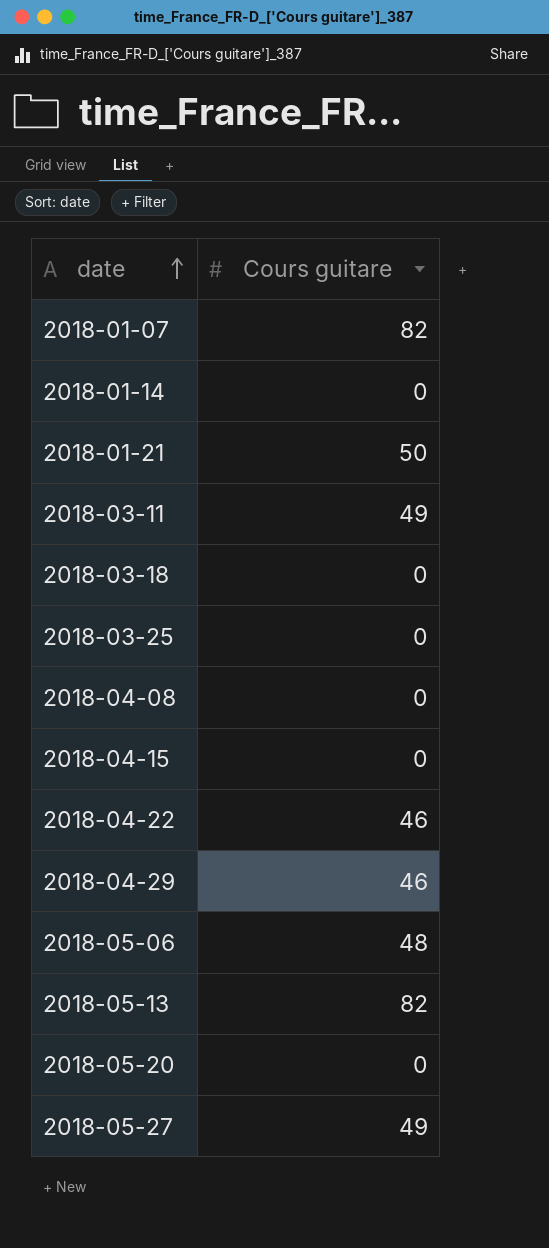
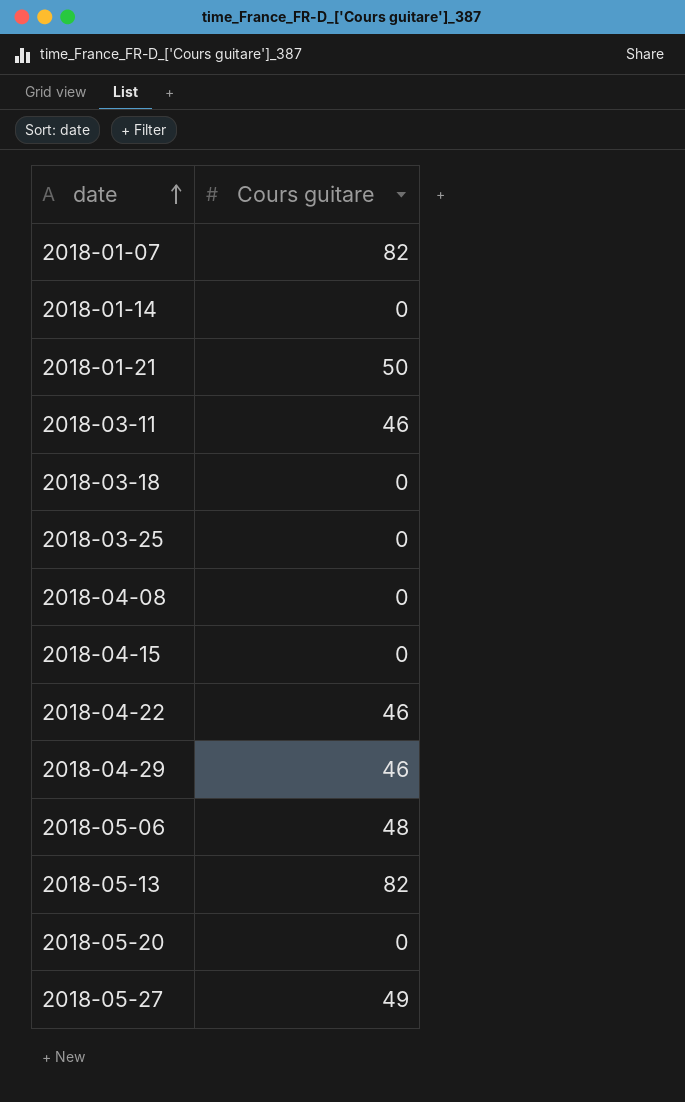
2018-03-11 | Cours guitare: 49 -> 46

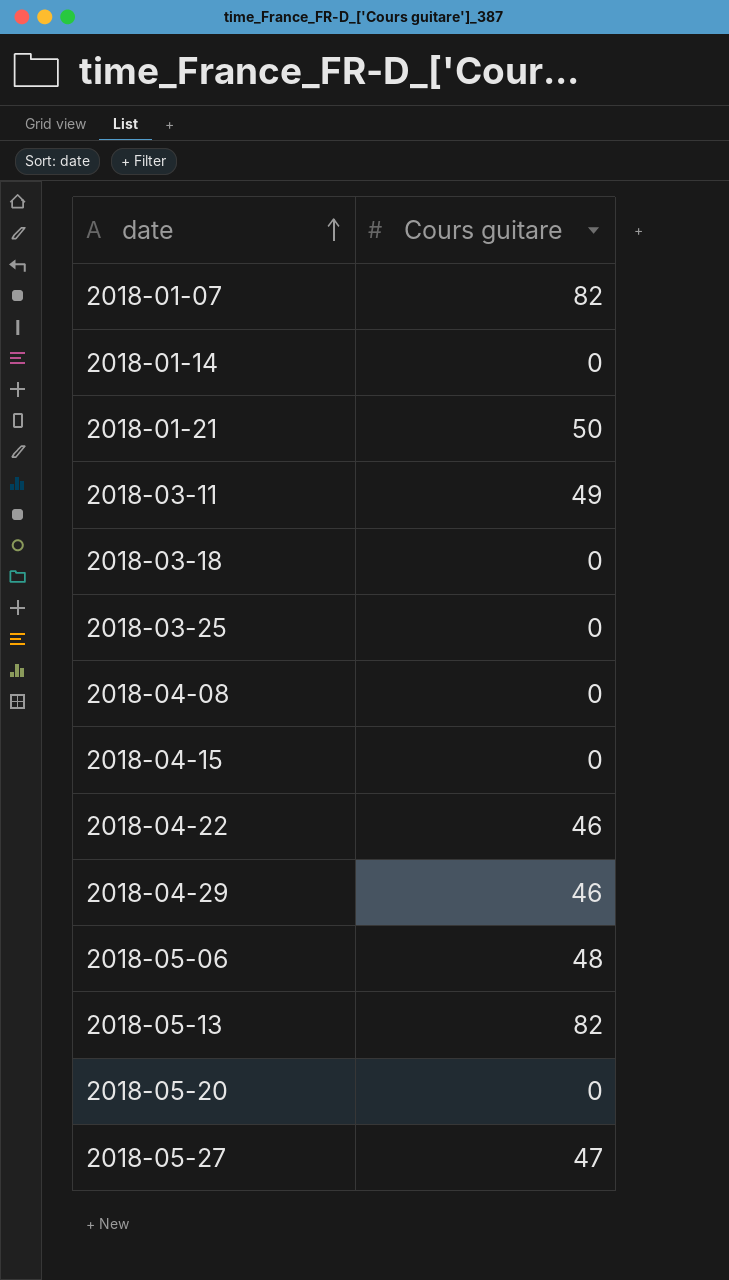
2018-03-11 | Cours guitare: 46 -> 49
2018-05-27 | Cours guitare: 49 -> 47

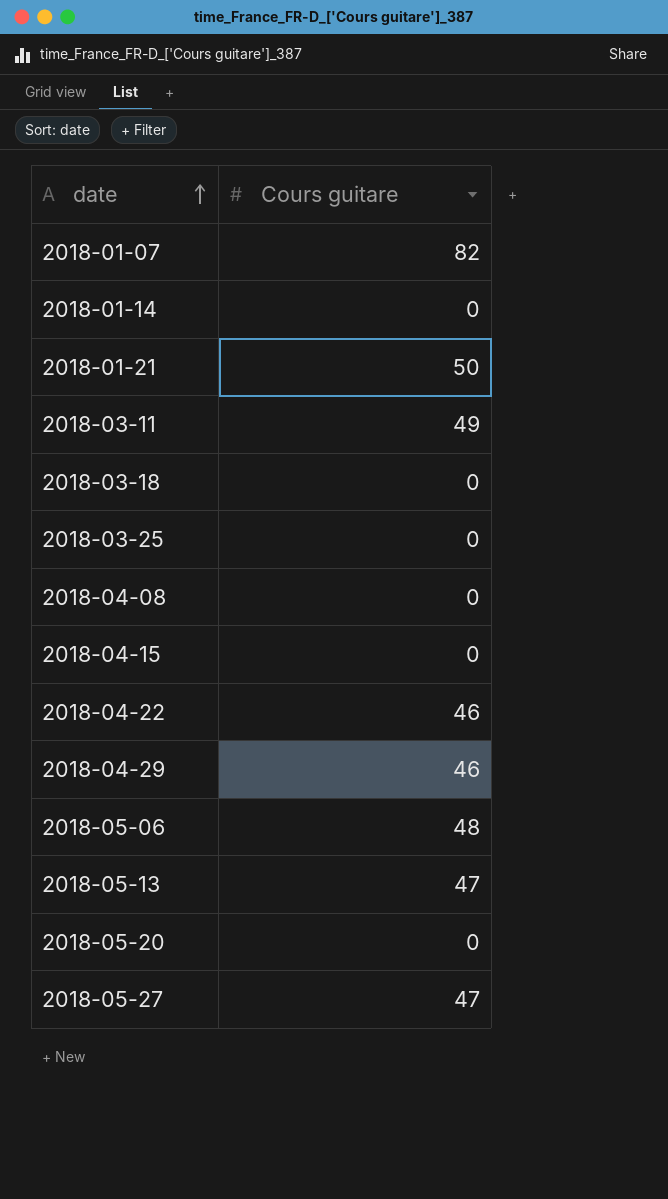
2018-05-13 | Cours guitare: 82 -> 47

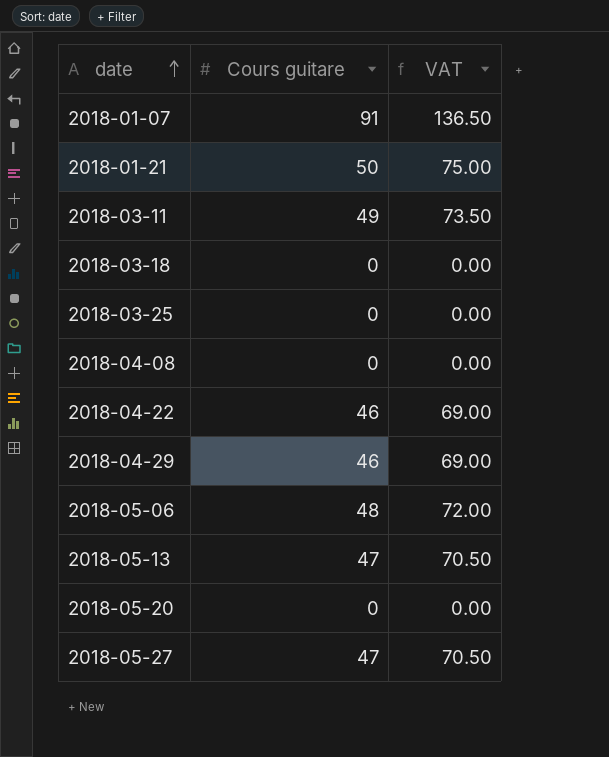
column VAT | formula: none -> [Cours guitare] * 1.5
row 2018-01-14: 0 -> none
row 2018-04-15: 0 -> none
2018-01-07 | Cours guitare: 82 -> 91

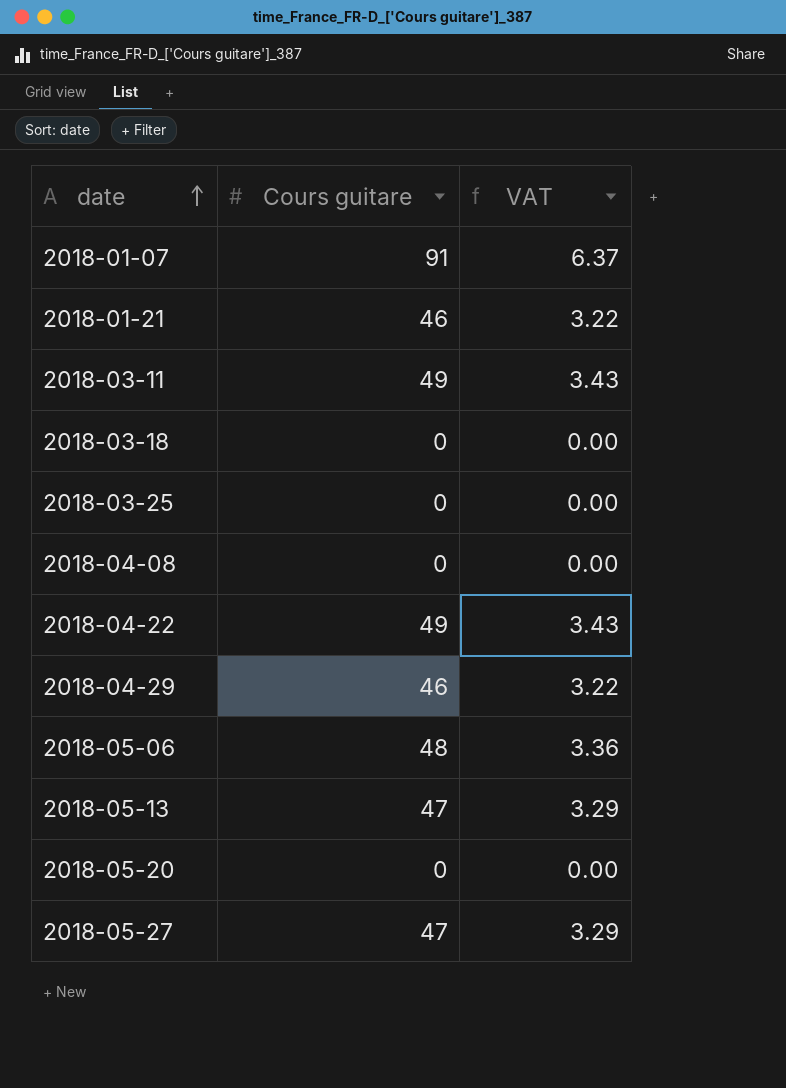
column VAT | formula: [Cours guitare] * 1.5 -> [Cours guitare] * 0.07
2018-01-21 | Cours guitare: 50 -> 46
2018-04-22 | Cours guitare: 46 -> 49

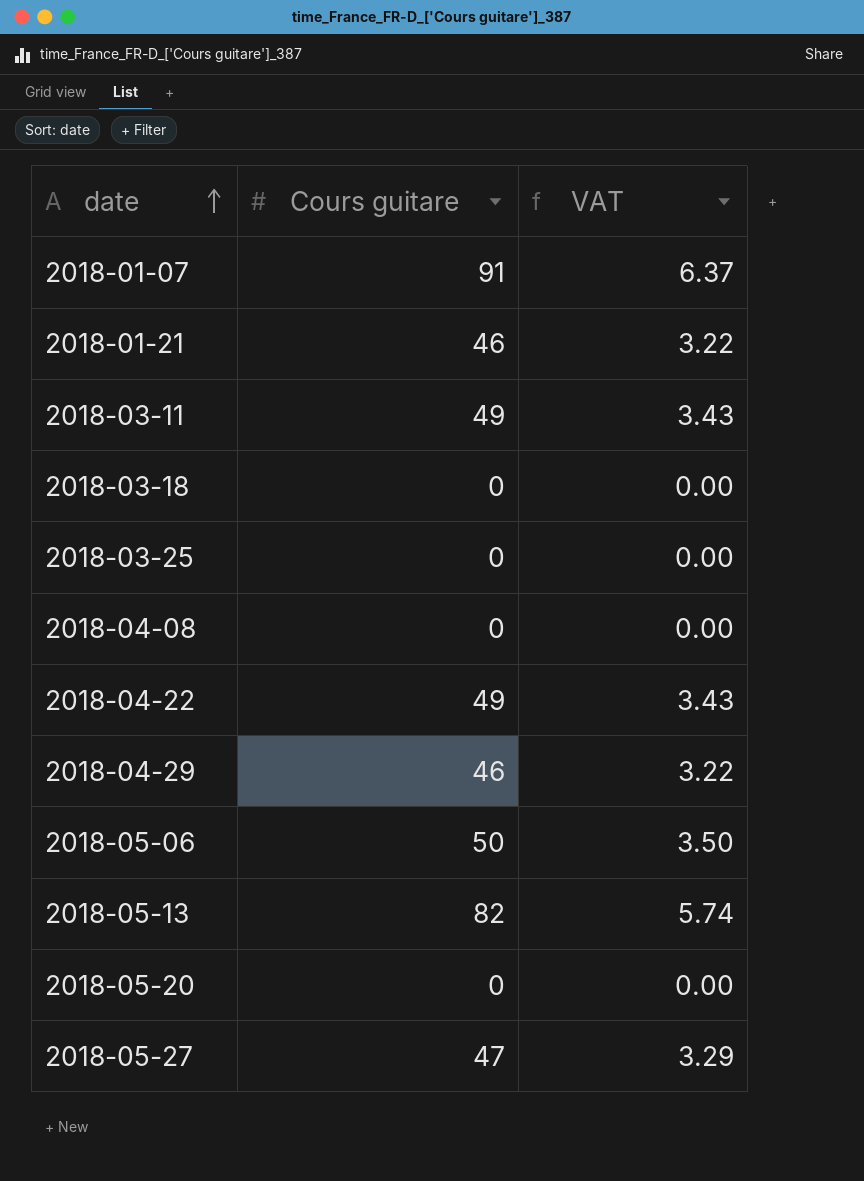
2018-05-06 | Cours guitare: 48 -> 50
2018-05-06 | VAT: 3.36 -> 3.50
2018-05-13 | Cours guitare: 47 -> 82
2018-05-13 | VAT: 3.29 -> 5.74

